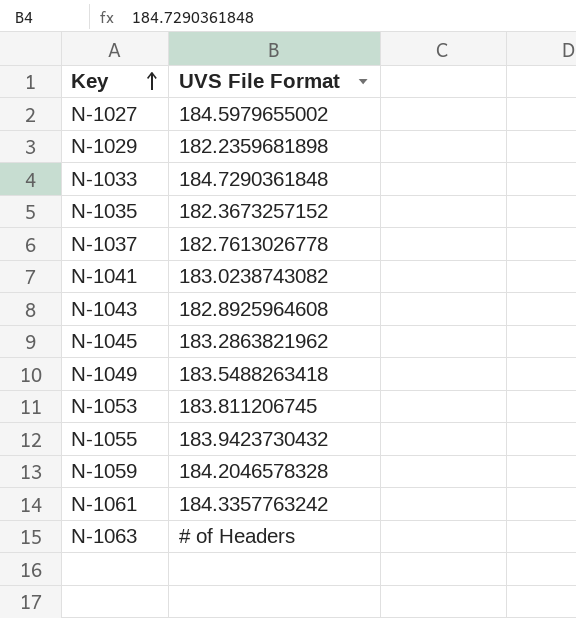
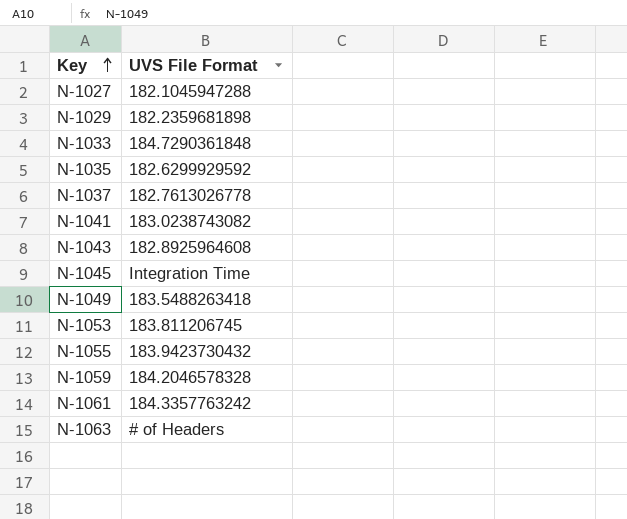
N-1027 | UVS File Format: 184.5979655002 -> 182.1045947288
N-1035 | UVS File Format: 182.3673257152 -> 182.6299929592
N-1045 | UVS File Format: 183.2863821962 -> Integration Time

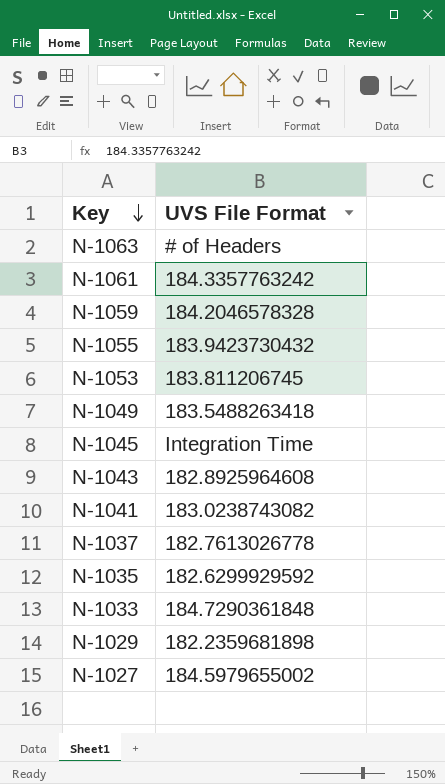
row order: Key ascending -> Key descending
N-1027 | UVS File Format: 182.1045947288 -> 184.5979655002

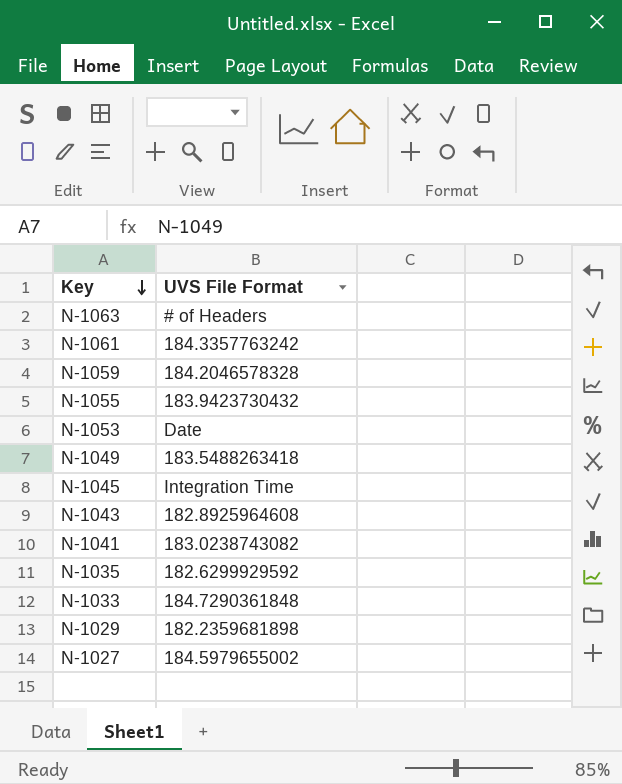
row N-1037: 182.7613026778 -> none
N-1053 | UVS File Format: 183.811206745 -> Date

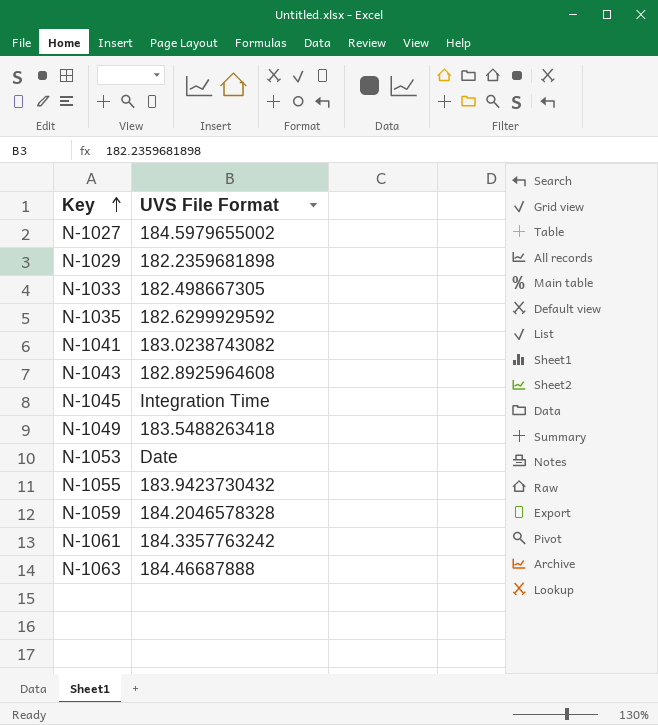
row order: Key descending -> Key ascending
N-1033 | UVS File Format: 184.7290361848 -> 182.498667305
N-1063 | UVS File Format: # of Headers -> 184.46687888

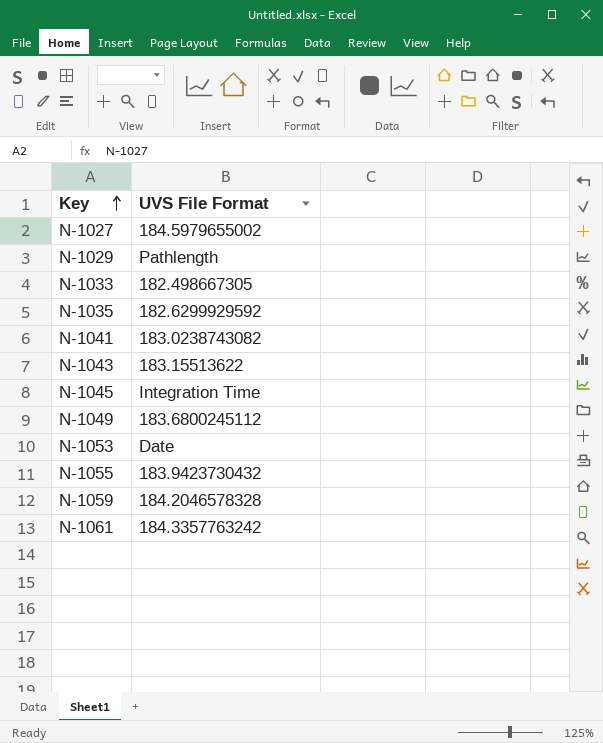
row N-1063: 184.46687888 -> none
N-1029 | UVS File Format: 182.2359681898 -> Pathlength
N-1043 | UVS File Format: 182.8925964608 -> 183.15513622
N-1049 | UVS File Format: 183.5488263418 -> 183.6800245112

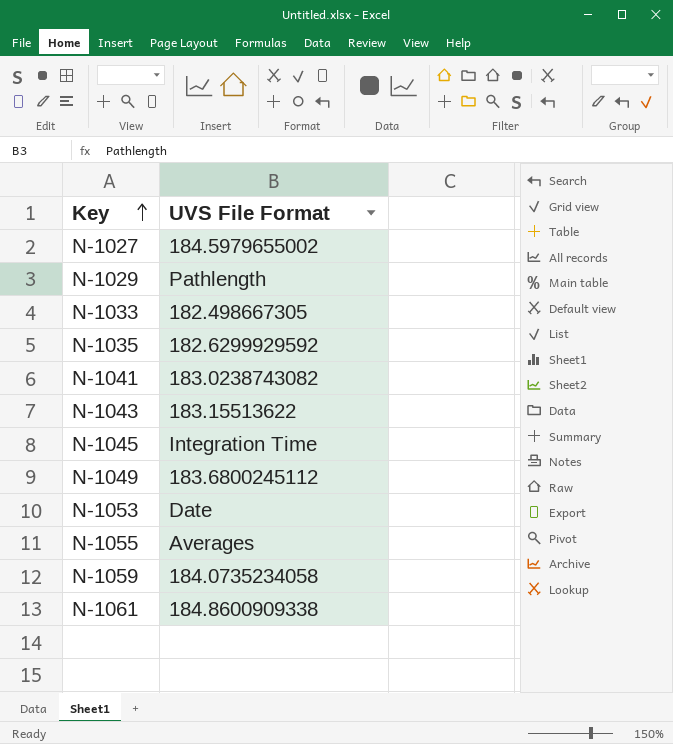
N-1055 | UVS File Format: 183.9423730432 -> Averages
N-1059 | UVS File Format: 184.2046578328 -> 184.0735234058
N-1061 | UVS File Format: 184.3357763242 -> 184.8600909338

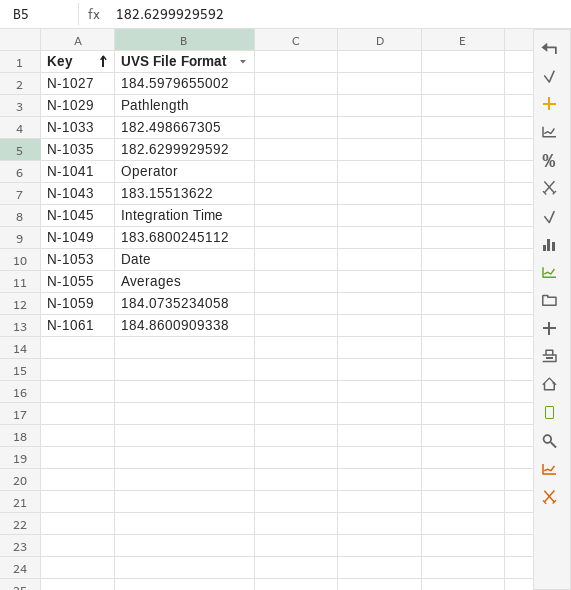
N-1041 | UVS File Format: 183.0238743082 -> Operator

